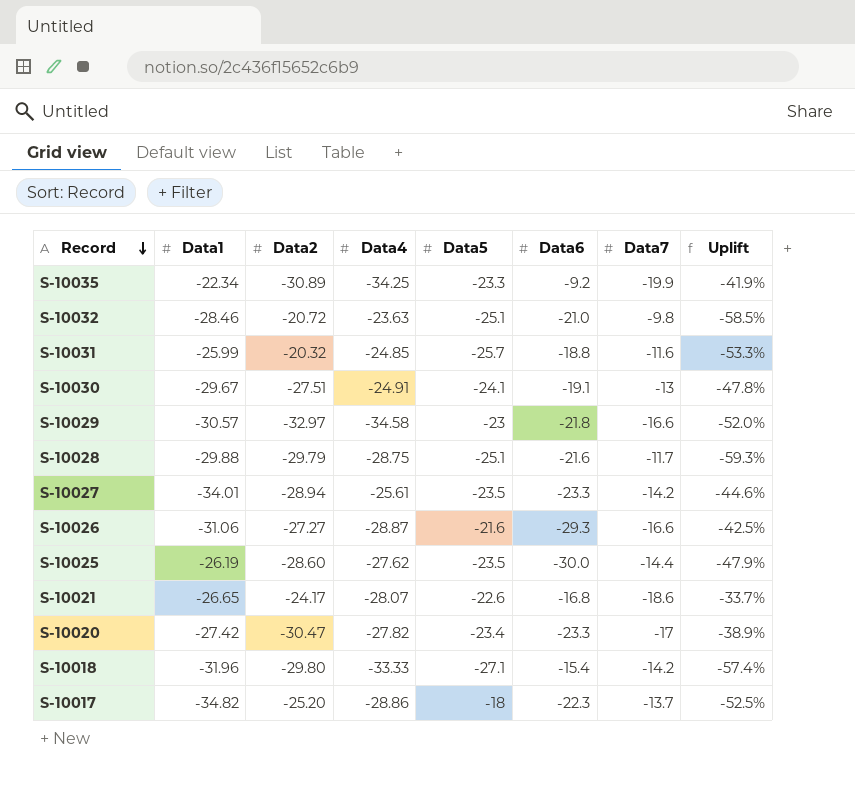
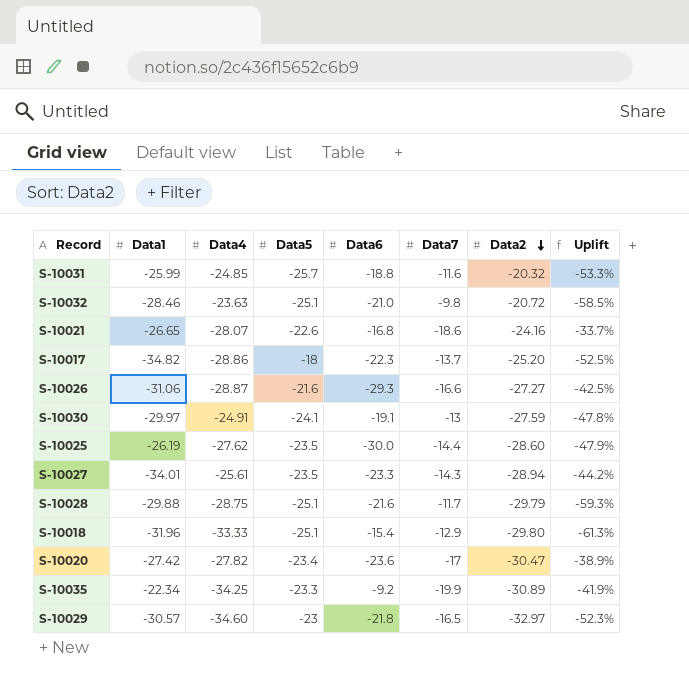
row order: Record descending -> Data2 descending
column Data2 | position: 3 -> 7
S-10021 | Data2: -24.17 -> -24.16
S-10030 | Data1: -29.67 -> -29.97
S-10030 | Data2: -27.51 -> -27.59
S-10027 | Data7: -14.2 -> -14.3
S-10027 | Uplift: -44.6% -> -44.2%
S-10018 | Data5: -27.1 -> -25.1
S-10018 | Data7: -14.2 -> -12.9
S-10018 | Uplift: -57.4% -> -61.3%
S-10020 | Data6: -23.3 -> -23.6
S-10029 | Data4: -34.58 -> -34.60
S-10029 | Data7: -16.6 -> -16.5
S-10029 | Uplift: -52.0% -> -52.3%

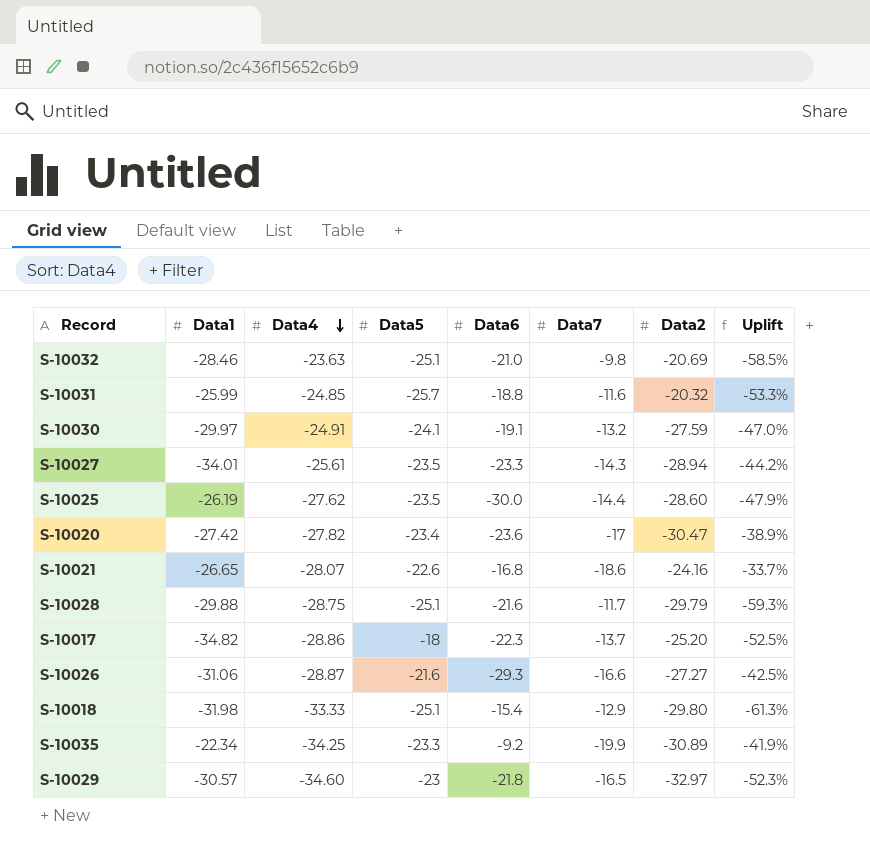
row order: Data2 descending -> Data4 descending
S-10032 | Data2: -20.72 -> -20.69
S-10030 | Data7: -13 -> -13.2
S-10030 | Uplift: -47.8% -> -47.0%
S-10018 | Data1: -31.96 -> -31.98

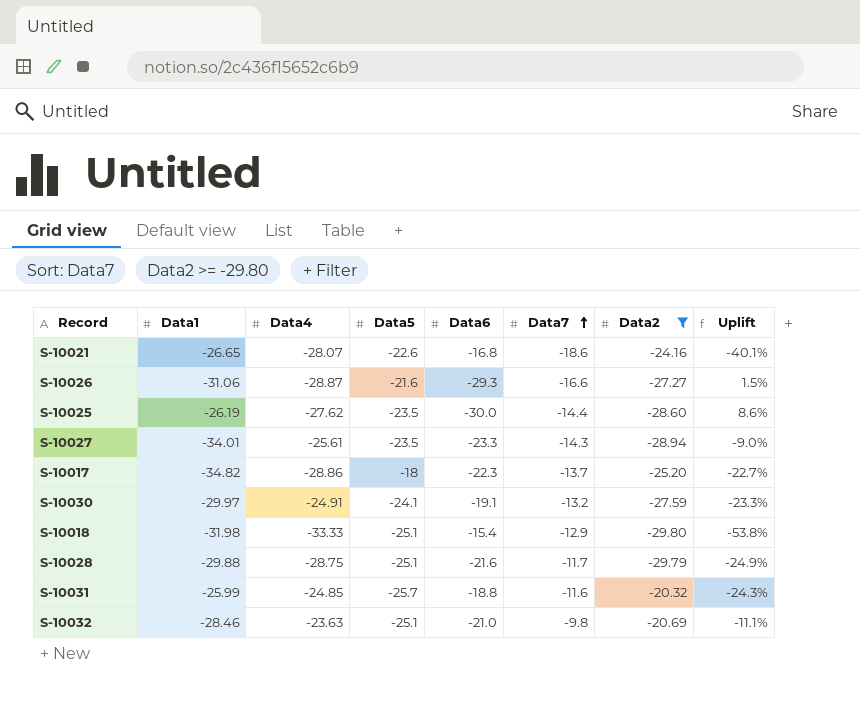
filter: none -> Data2 >= -29.80
row order: Data4 descending -> Data7 ascending
column Uplift | formula: ([Data7] - [Data4]) / [Data4] -> ([Data6] - [Data4]) / [Data4]

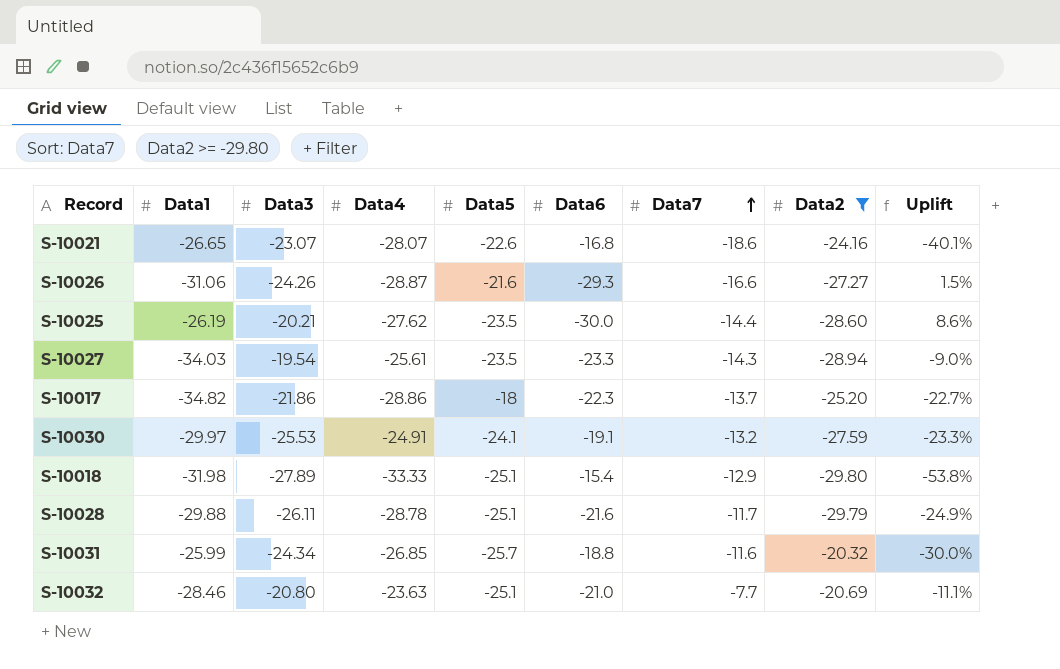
column Data3 | position: none -> 3
S-10027 | Data1: -34.01 -> -34.03
S-10028 | Data4: -28.75 -> -28.78
S-10031 | Data4: -24.85 -> -26.85
S-10031 | Uplift: -24.3% -> -30.0%
S-10032 | Data7: -9.8 -> -7.7

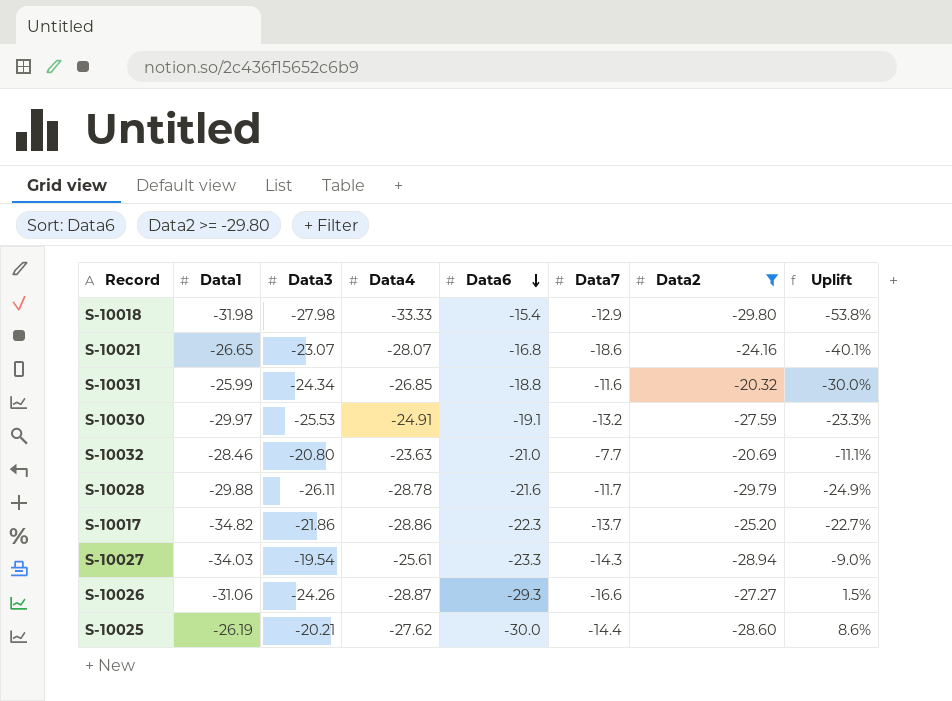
row order: Data7 ascending -> Data6 descending
column Data5 | position: 5 -> none
S-10018 | Data3: -27.89 -> -27.98

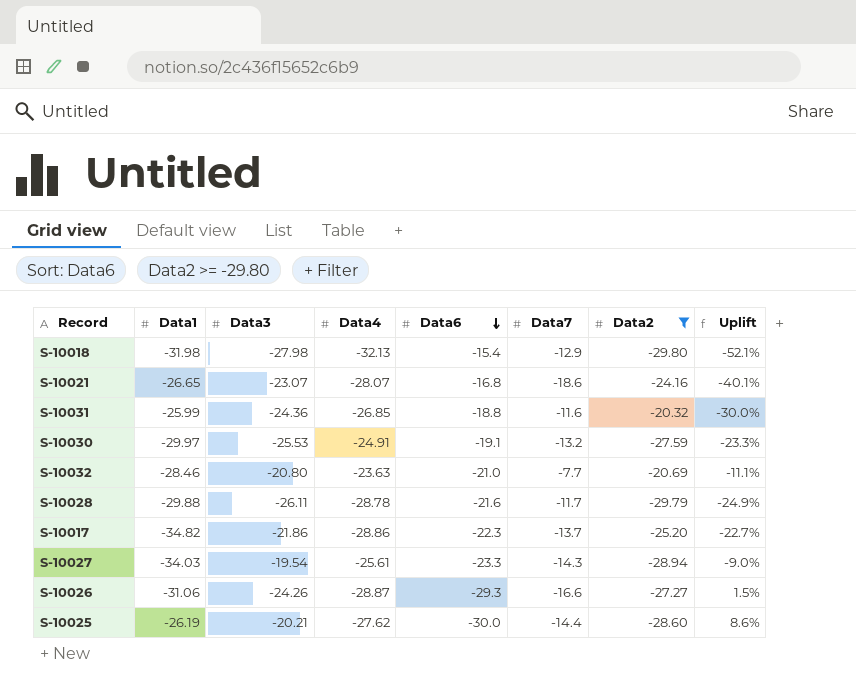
S-10018 | Data4: -33.33 -> -32.13
S-10018 | Uplift: -53.8% -> -52.1%
S-10031 | Data3: -24.34 -> -24.36

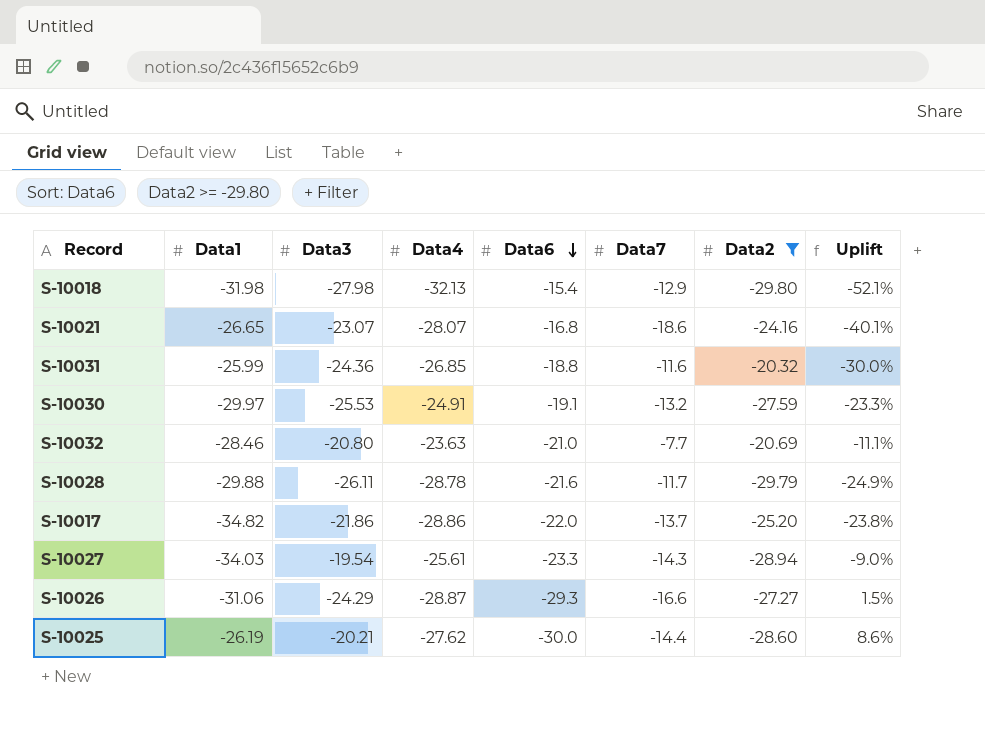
S-10017 | Data6: -22.3 -> -22.0
S-10017 | Uplift: -22.7% -> -23.8%
S-10026 | Data3: -24.26 -> -24.29

